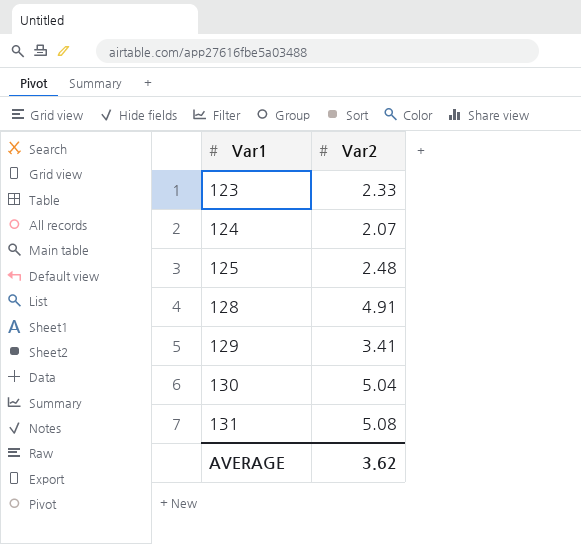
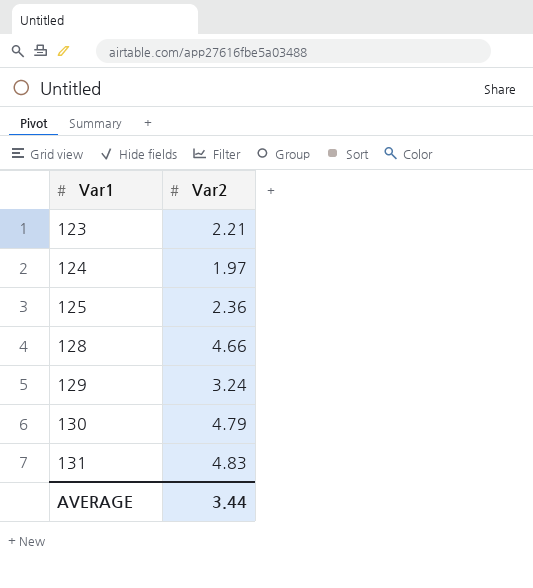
123 | Var2: 2.33 -> 2.21
124 | Var2: 2.07 -> 1.97
125 | Var2: 2.48 -> 2.36
128 | Var2: 4.91 -> 4.66
129 | Var2: 3.41 -> 3.24
130 | Var2: 5.04 -> 4.79
131 | Var2: 5.08 -> 4.83
AVERAGE | Var2: 3.62 -> 3.44

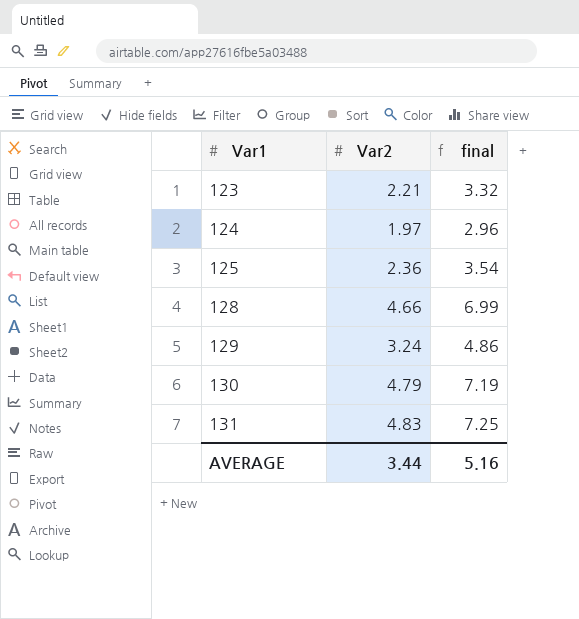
column final | formula: none -> [Var2] * 1.5

